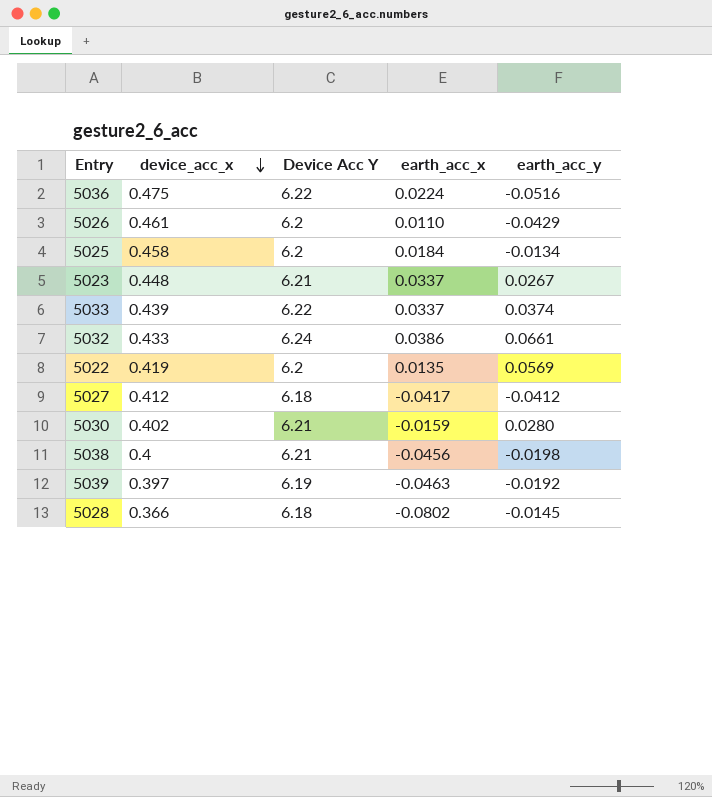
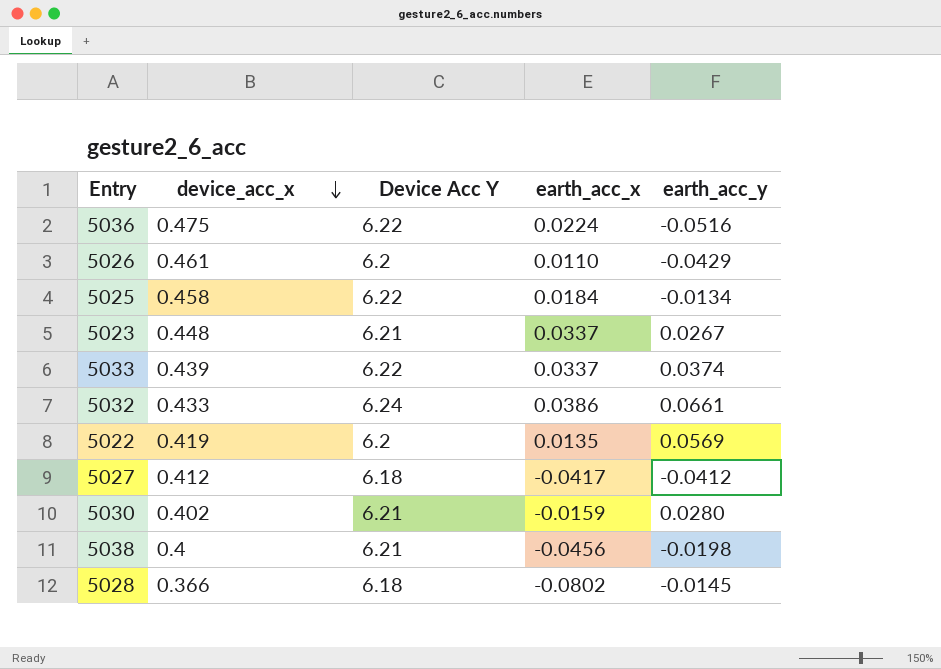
row 5039: 0.397 | 6.19 | -0.0463 | -0.0192 -> none
5025 | Device Acc Y: 6.2 -> 6.22

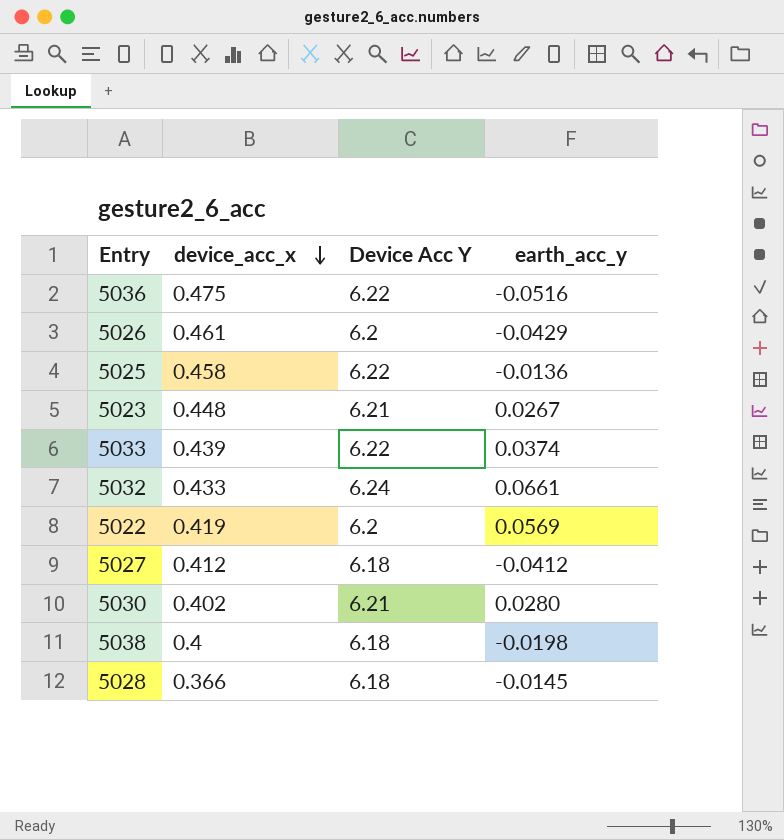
column earth_acc_x | position: 4 -> none
5025 | earth_acc_y: -0.0134 -> -0.0136
5038 | Device Acc Y: 6.21 -> 6.18

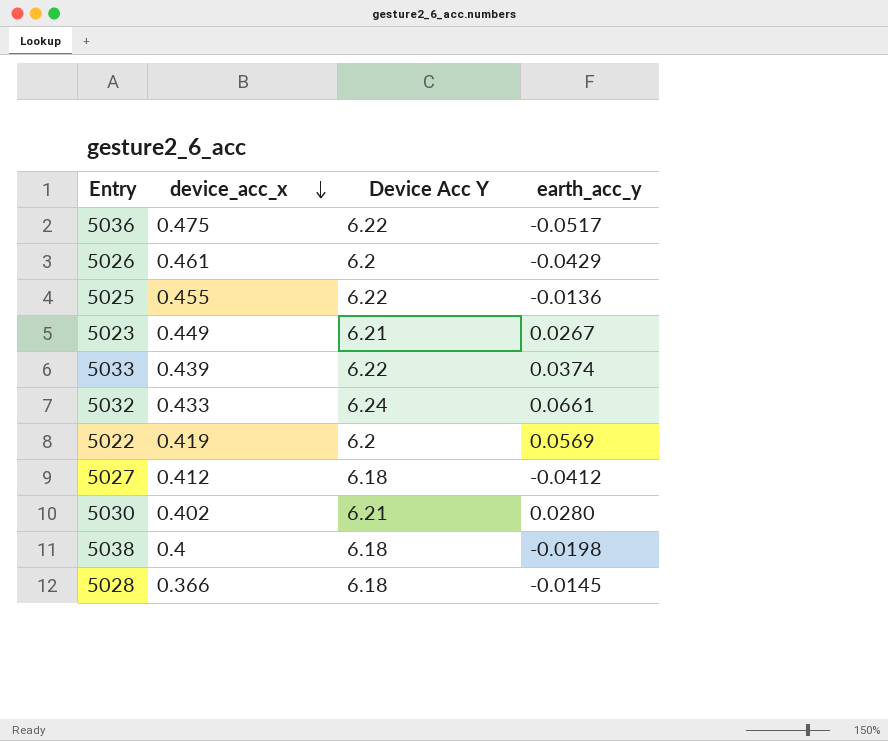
5036 | earth_acc_y: -0.0516 -> -0.0517
5025 | device_acc_x: 0.458 -> 0.455
5023 | device_acc_x: 0.448 -> 0.449

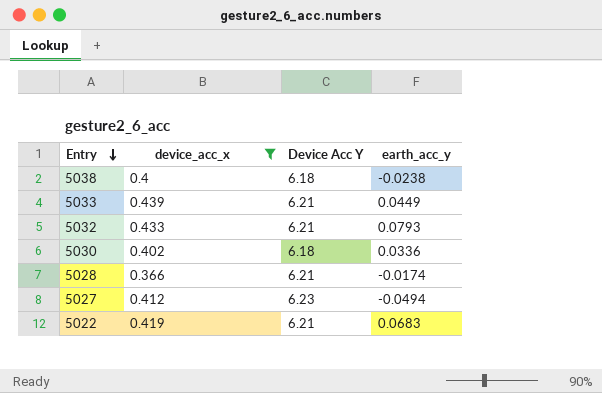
filter: none -> device_acc_x <= 0.439
row order: device_acc_x descending -> Entry descending
5038 | earth_acc_y: -0.0198 -> -0.0238
5033 | Device Acc Y: 6.22 -> 6.21
5033 | earth_acc_y: 0.0374 -> 0.0449
5032 | Device Acc Y: 6.24 -> 6.21
5032 | earth_acc_y: 0.0661 -> 0.0793
5030 | Device Acc Y: 6.21 -> 6.18
5030 | earth_acc_y: 0.0280 -> 0.0336
5028 | Device Acc Y: 6.18 -> 6.21
5028 | earth_acc_y: -0.0145 -> -0.0174
5027 | Device Acc Y: 6.18 -> 6.23
5027 | earth_acc_y: -0.0412 -> -0.0494
5022 | Device Acc Y: 6.2 -> 6.21
5022 | earth_acc_y: 0.0569 -> 0.0683

